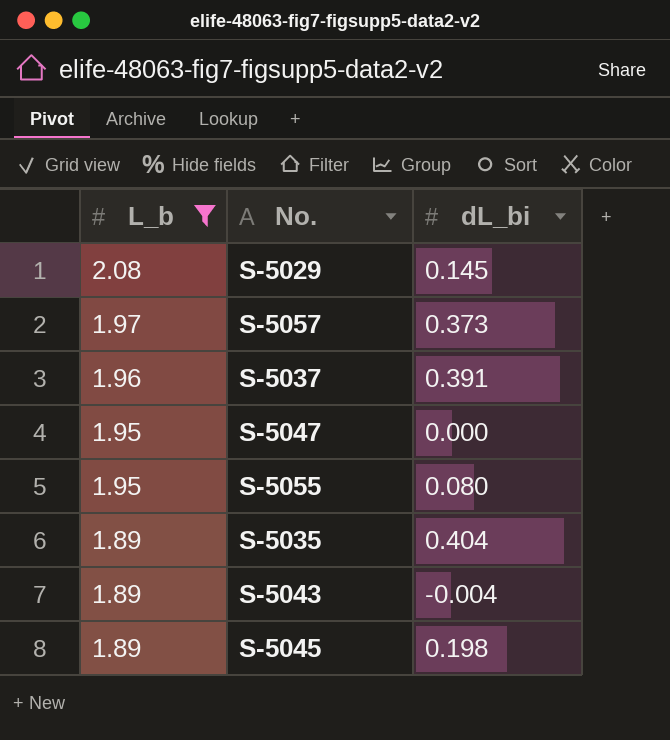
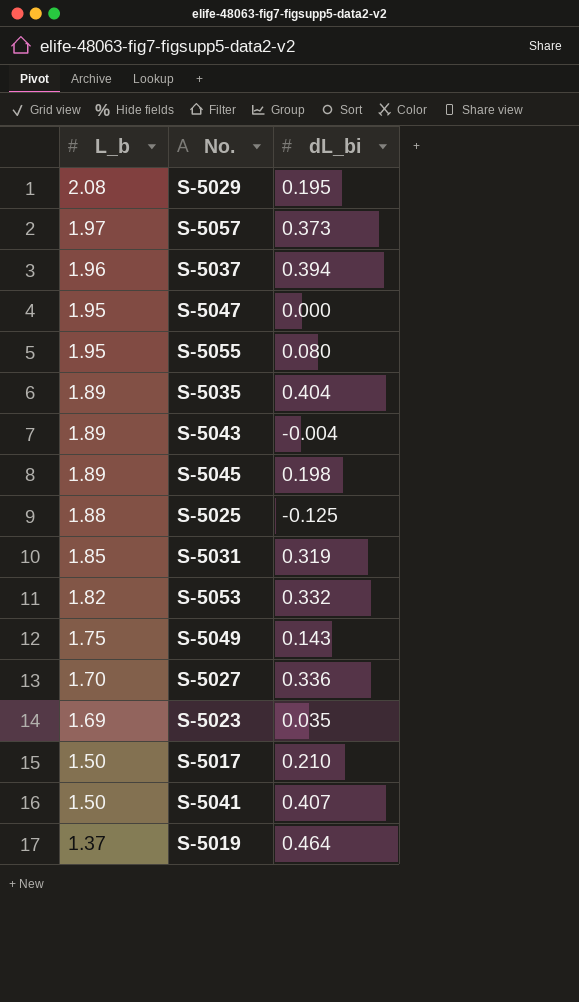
filter: L_b >= 1.89 -> none
S-5029 | dL_bi: 0.145 -> 0.195
S-5037 | dL_bi: 0.391 -> 0.394

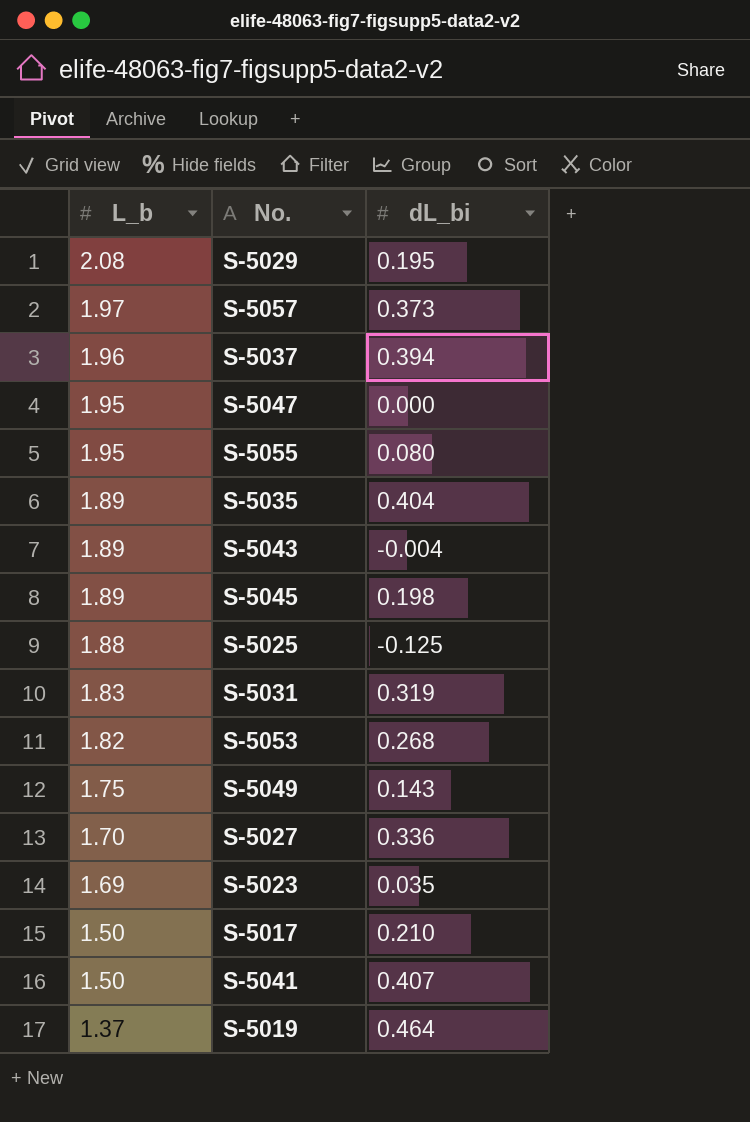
S-5031 | L_b: 1.85 -> 1.83
S-5053 | dL_bi: 0.332 -> 0.268

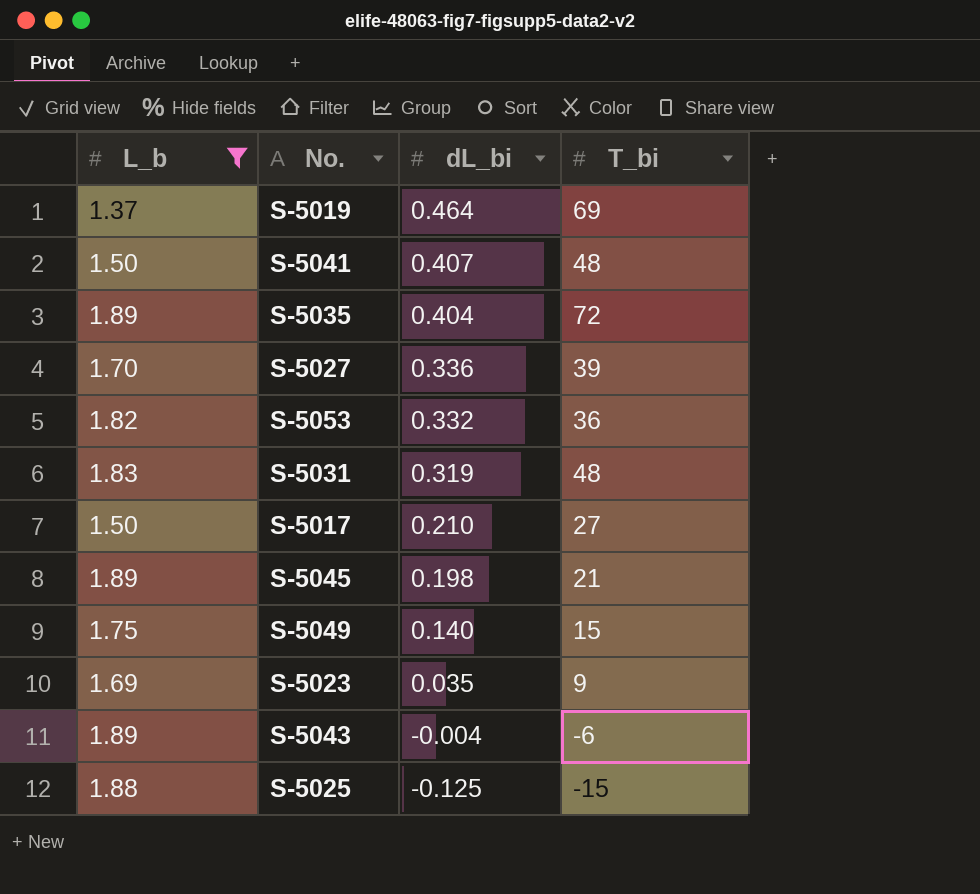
filter: none -> L_b <= 1.89
row order: L_b descending -> dL_bi descending
column T_bi | position: none -> 4
S-5053 | dL_bi: 0.268 -> 0.332
S-5049 | dL_bi: 0.143 -> 0.140

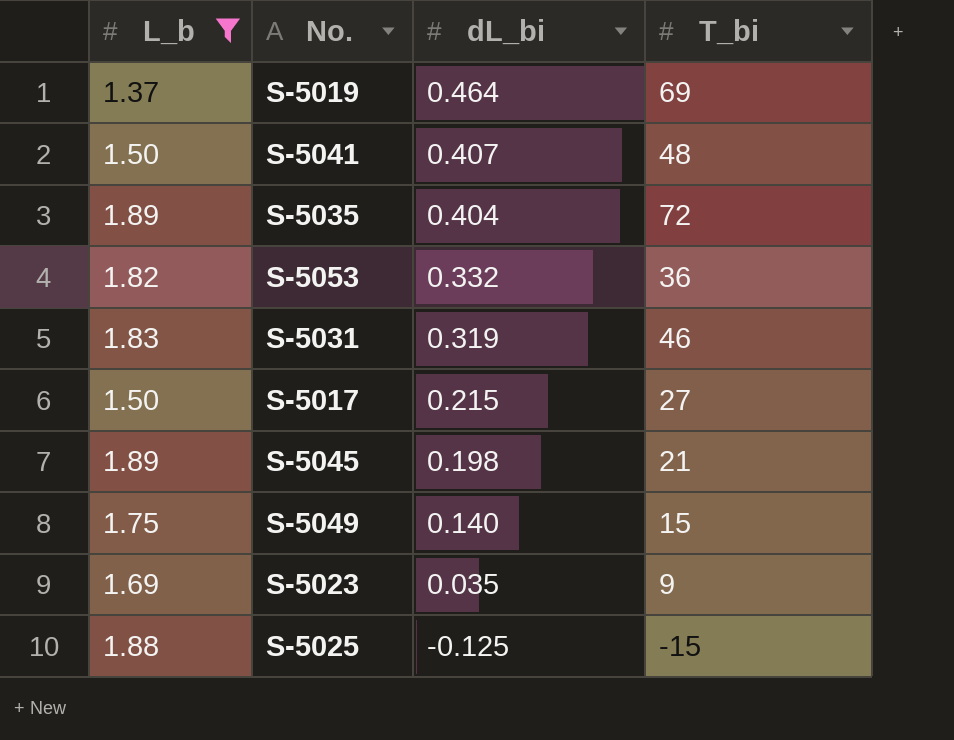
row S-5027: 1.70 | 0.336 | 39 -> none
row S-5043: 1.89 | -0.004 | -6 -> none
S-5031 | T_bi: 48 -> 46
S-5017 | dL_bi: 0.210 -> 0.215

